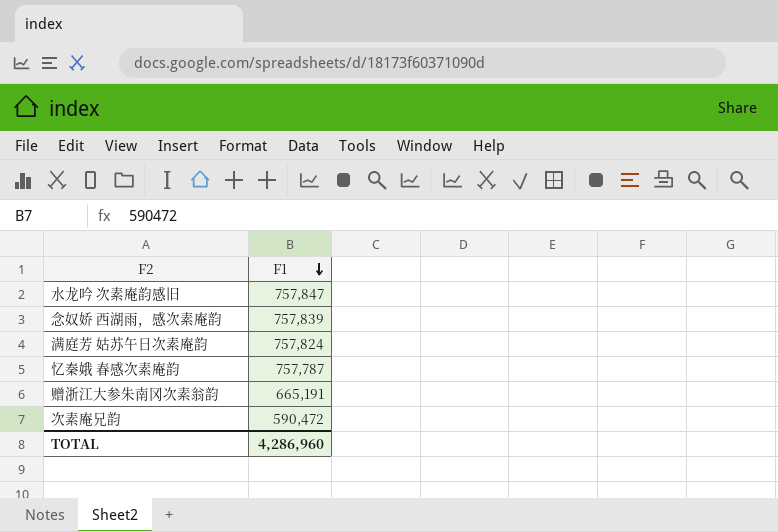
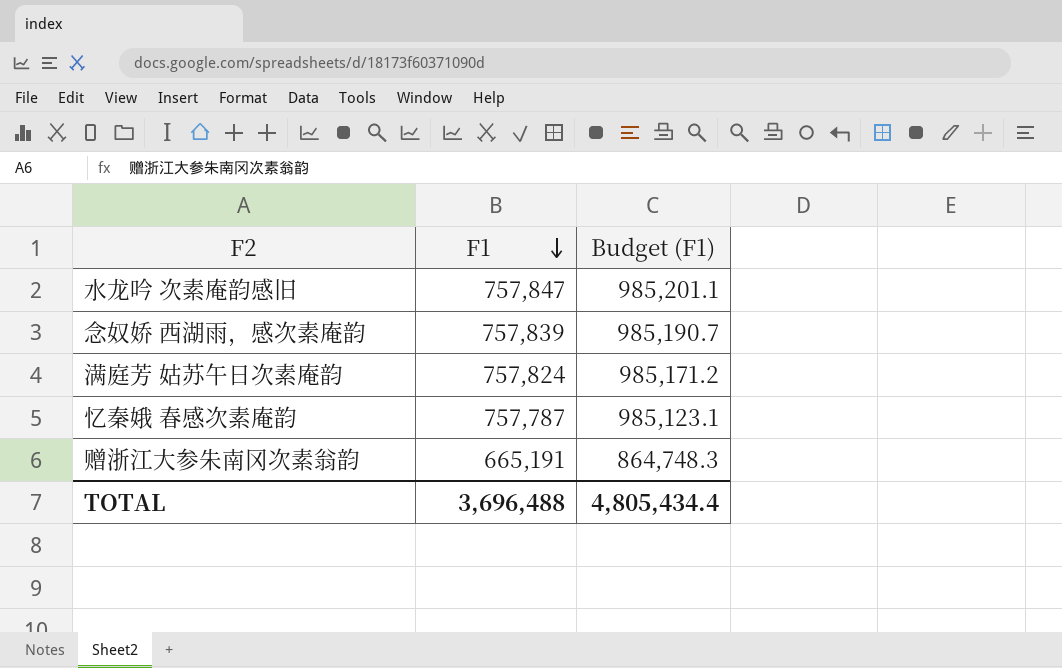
column Budget (F1) | formula: none -> [F1] * 1.3
row 次素庵兄韵: 590,472 -> none
TOTAL | F1: 4,286,960 -> 3,696,488

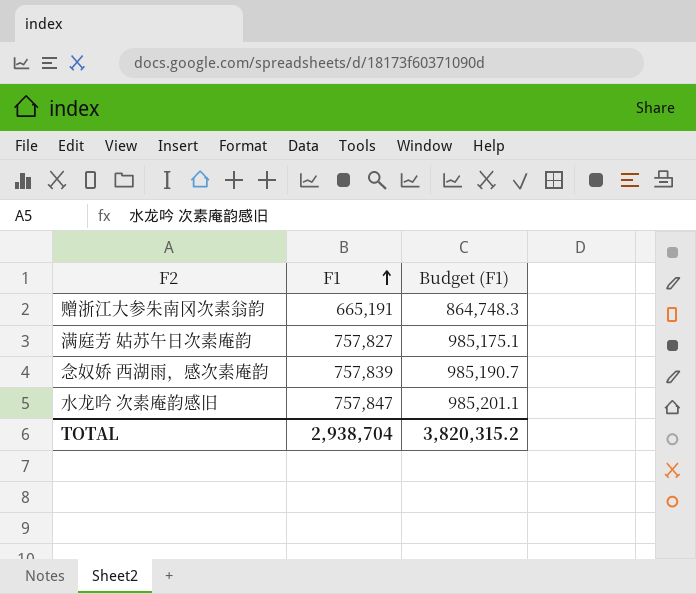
row order: F1 descending -> F1 ascending
row 忆秦娥 春感次素庵韵: 757,787 | 985,123.1 -> none
满庭芳 姑苏午日次素庵韵 | F1: 757,824 -> 757,827
满庭芳 姑苏午日次素庵韵 | Budget (F1): 985,171.2 -> 985,175.1
TOTAL | F1: 3,696,488 -> 2,938,704
TOTAL | Budget (F1): 4,805,434.4 -> 3,820,315.2

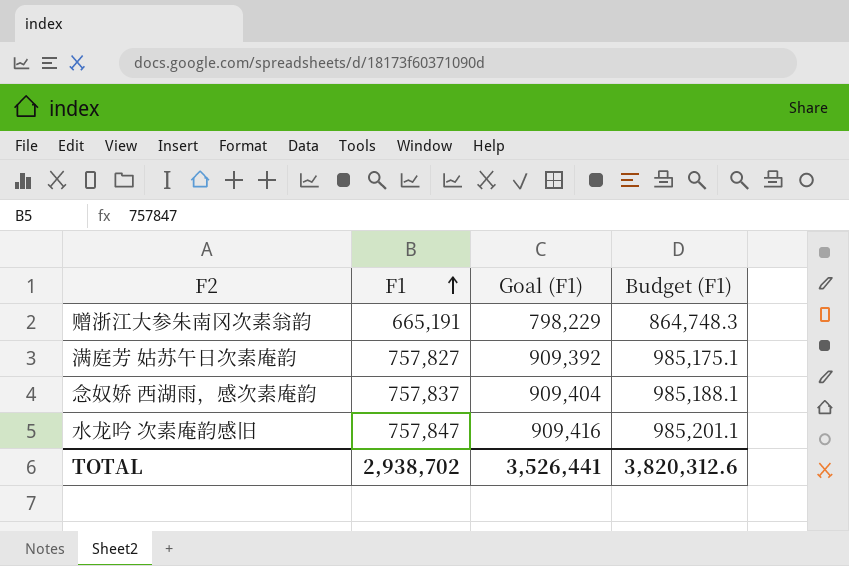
column Goal (F1) | formula: none -> [F1] * 1.2
念奴娇 西湖雨，感次素庵韵 | F1: 757,839 -> 757,837
念奴娇 西湖雨，感次素庵韵 | Budget (F1): 985,190.7 -> 985,188.1
TOTAL | F1: 2,938,704 -> 2,938,702
TOTAL | Budget (F1): 3,820,315.2 -> 3,820,312.6

